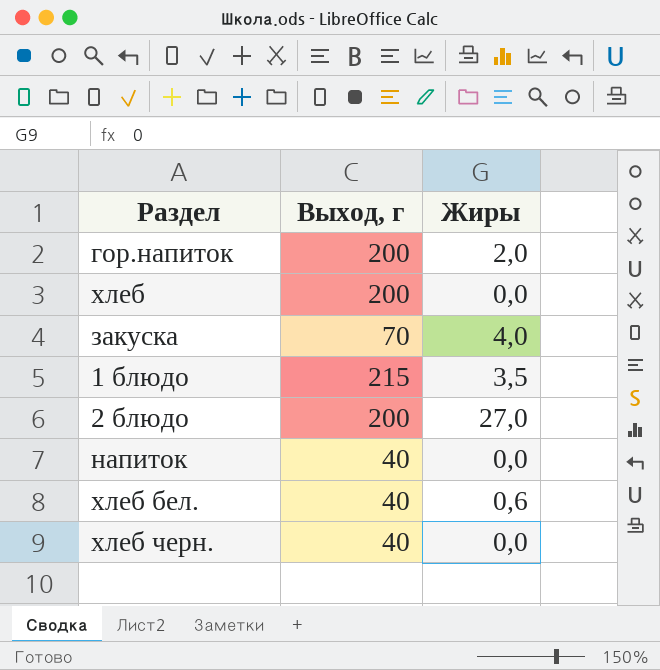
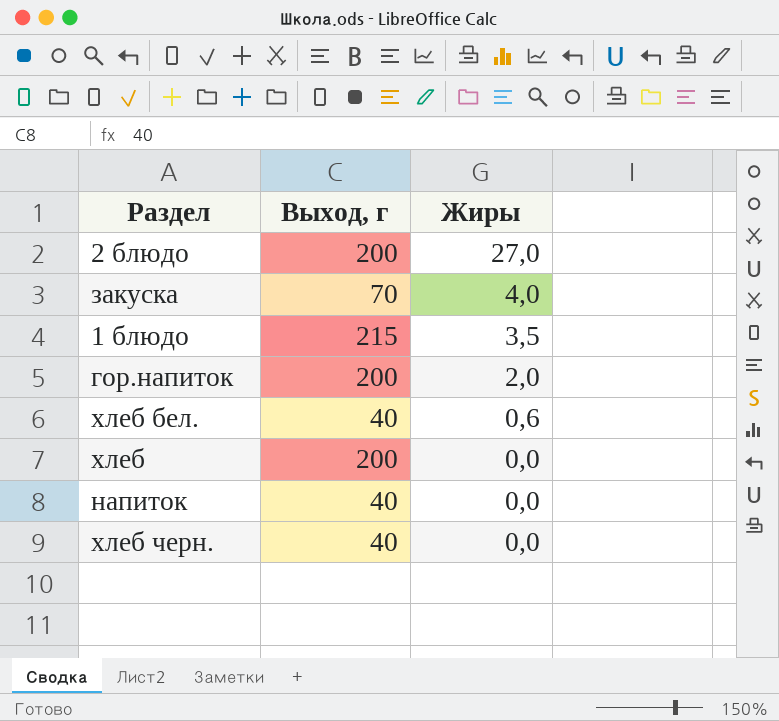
row order: none -> Жиры descending

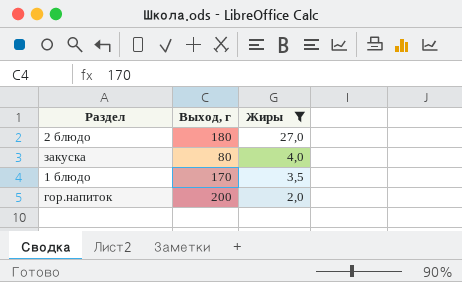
filter: none -> Жиры >= 2,0
2 блюдо | Выход, г: 200 -> 180
закуска | Выход, г: 70 -> 80
1 блюдо | Выход, г: 215 -> 170

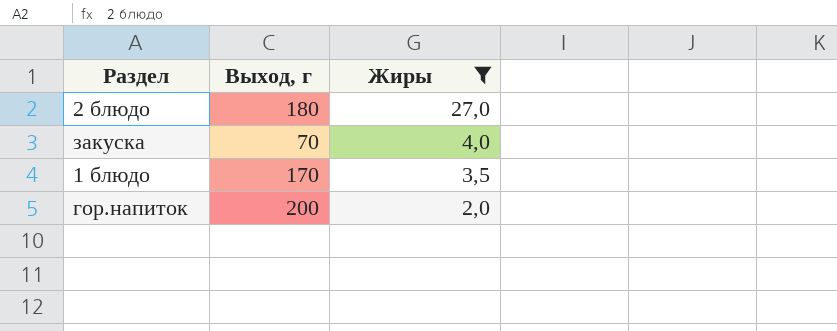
закуска | Выход, г: 80 -> 70

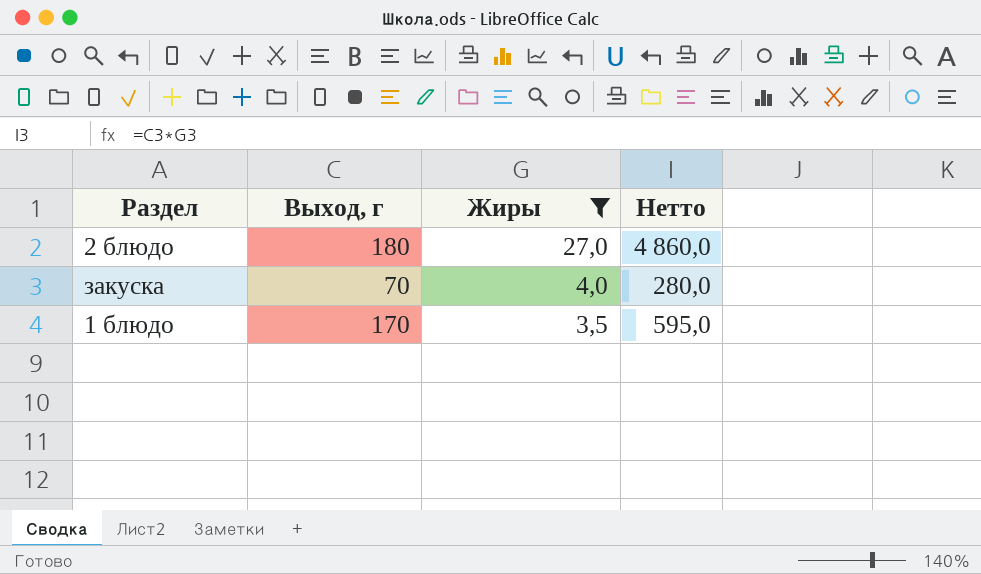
column Нетто | formula: none -> [Выход, г] * [Жиры]
row гор.напиток: 200 | 2,0 -> none

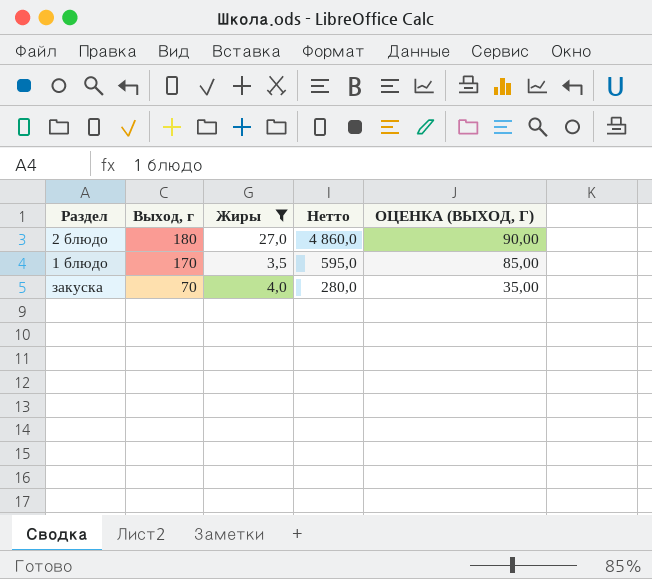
row order: Жиры descending -> Выход, г descending
column ОЦЕНКА (ВЫХОД, Г) | formula: none -> [Выход, г] * 0,5

